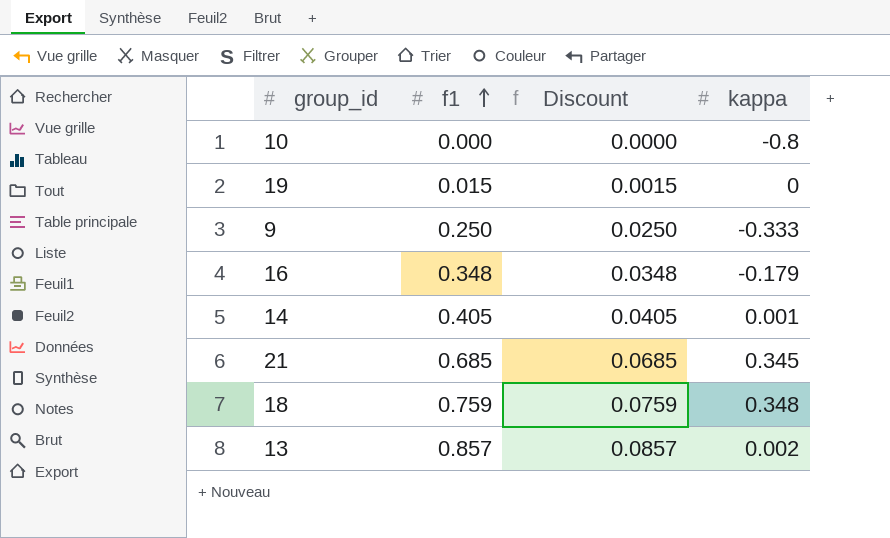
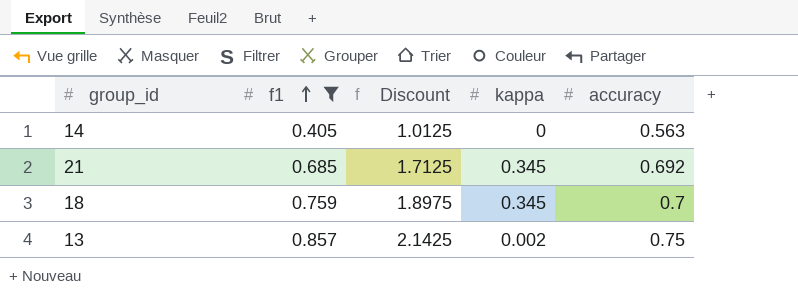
filter: none -> f1 >= 0.405
column Discount | formula: [f1] * 0.1 -> [f1] * 2.5
column accuracy | position: none -> 5
14 | kappa: 0.001 -> 0
18 | kappa: 0.348 -> 0.345

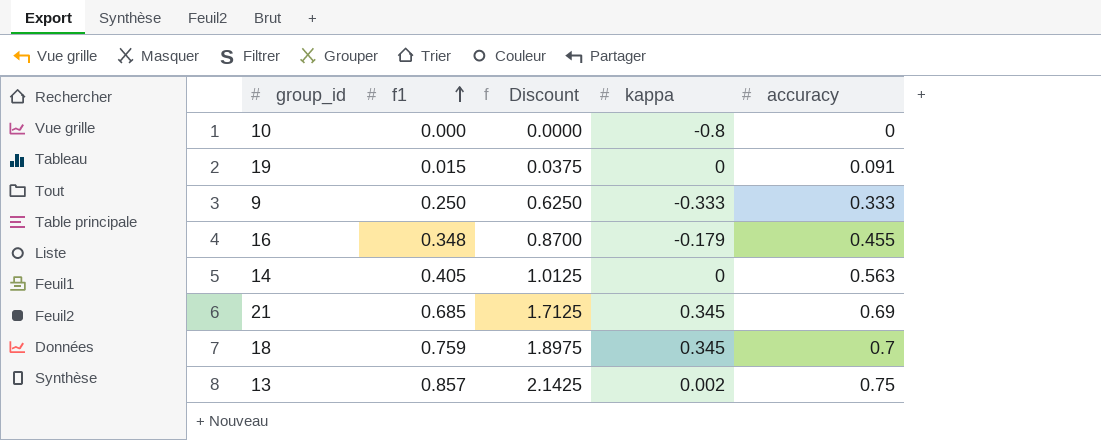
filter: f1 >= 0.405 -> none
21 | accuracy: 0.692 -> 0.69

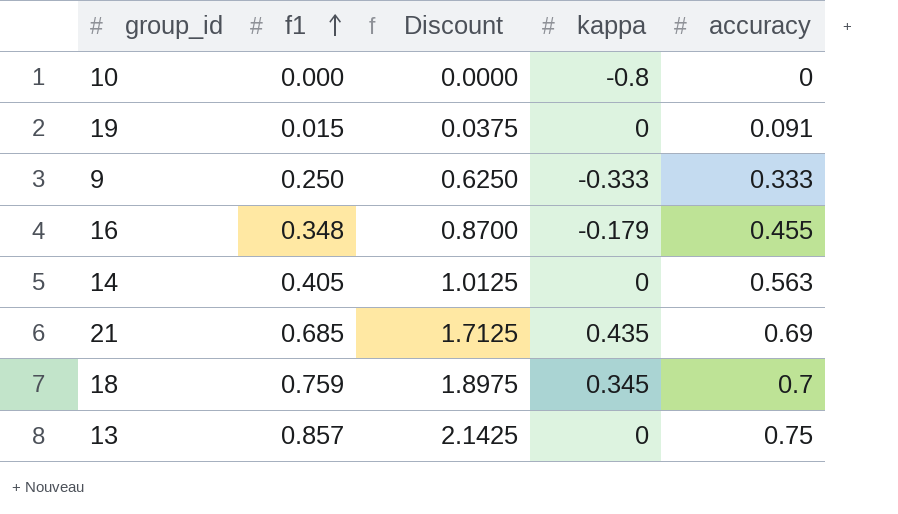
21 | kappa: 0.345 -> 0.435
13 | kappa: 0.002 -> 0

